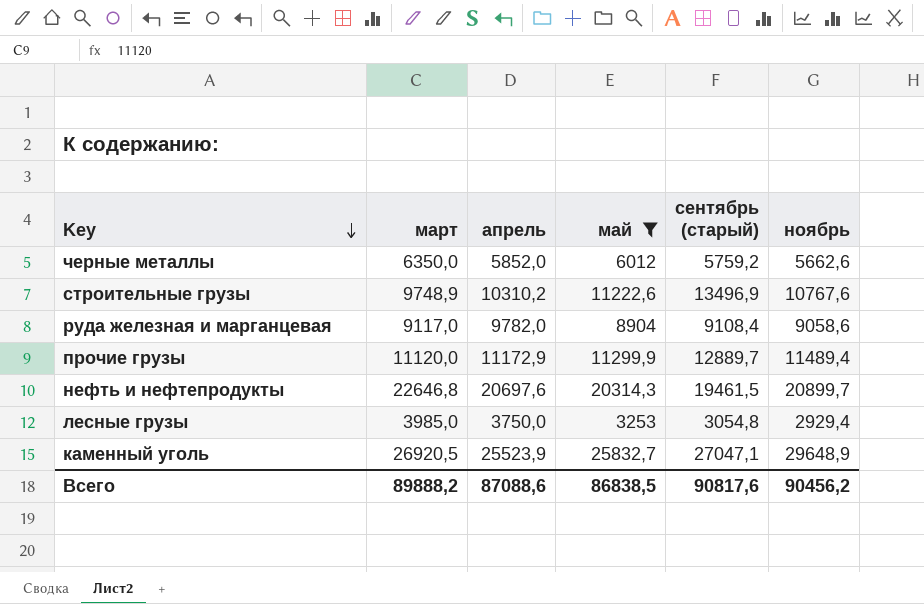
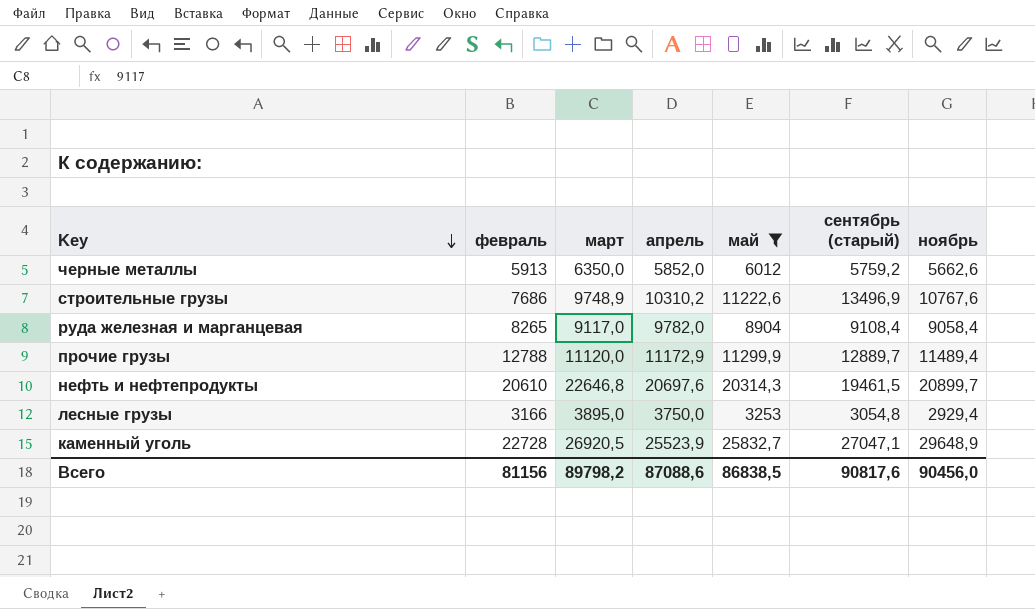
column февраль | position: none -> 2
руда железная и марганцевая | ноябрь: 9058,6 -> 9058,4
лесные грузы | март: 3985,0 -> 3895,0
Всего | март: 89888,2 -> 89798,2
Всего | ноябрь: 90456,2 -> 90456,0

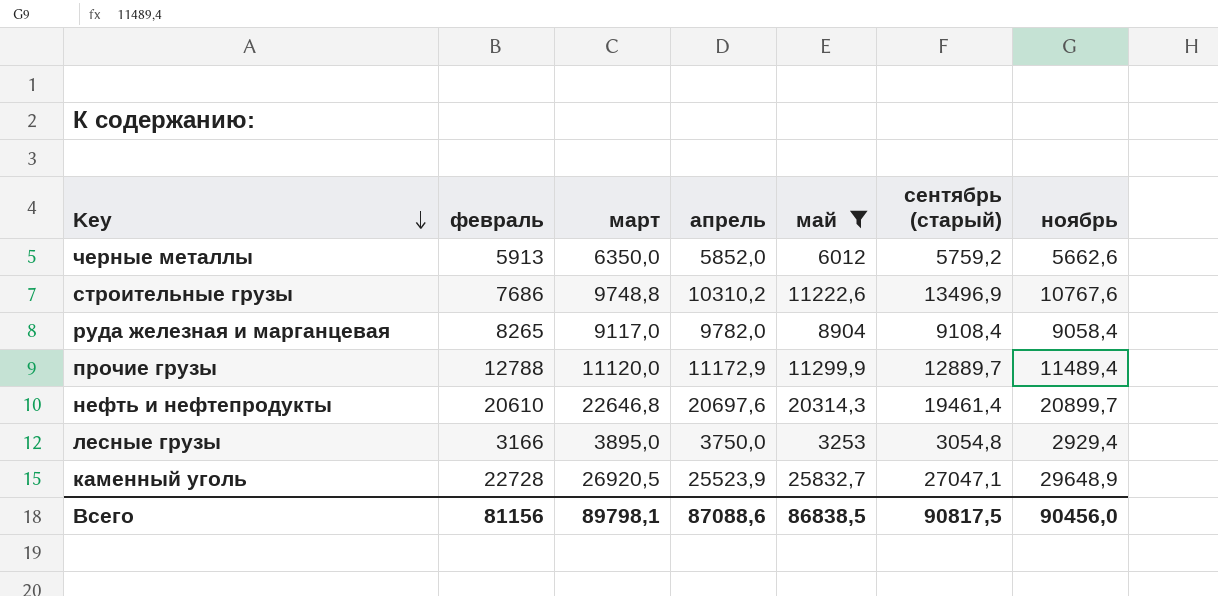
строительные грузы | март: 9748,9 -> 9748,8
нефть и нефтепродукты | сентябрь (старый): 19461,5 -> 19461,4
Всего | март: 89798,2 -> 89798,1
Всего | сентябрь (старый): 90817,6 -> 90817,5

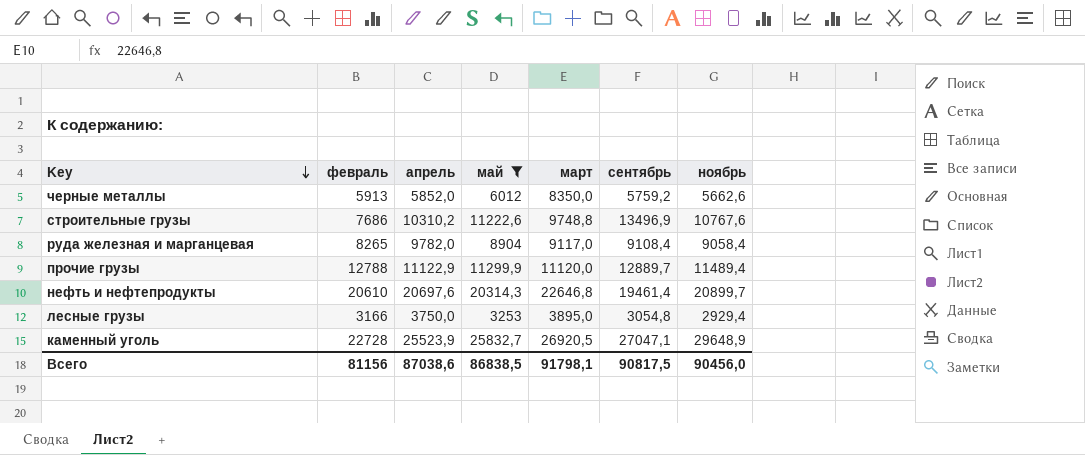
column март | position: 3 -> 5
column name: сентябрь (старый) -> сентябрь
черные металлы | март: 6350,0 -> 8350,0
прочие грузы | апрель: 11172,9 -> 11122,9
Всего | апрель: 87088,6 -> 87038,6
Всего | март: 89798,1 -> 91798,1

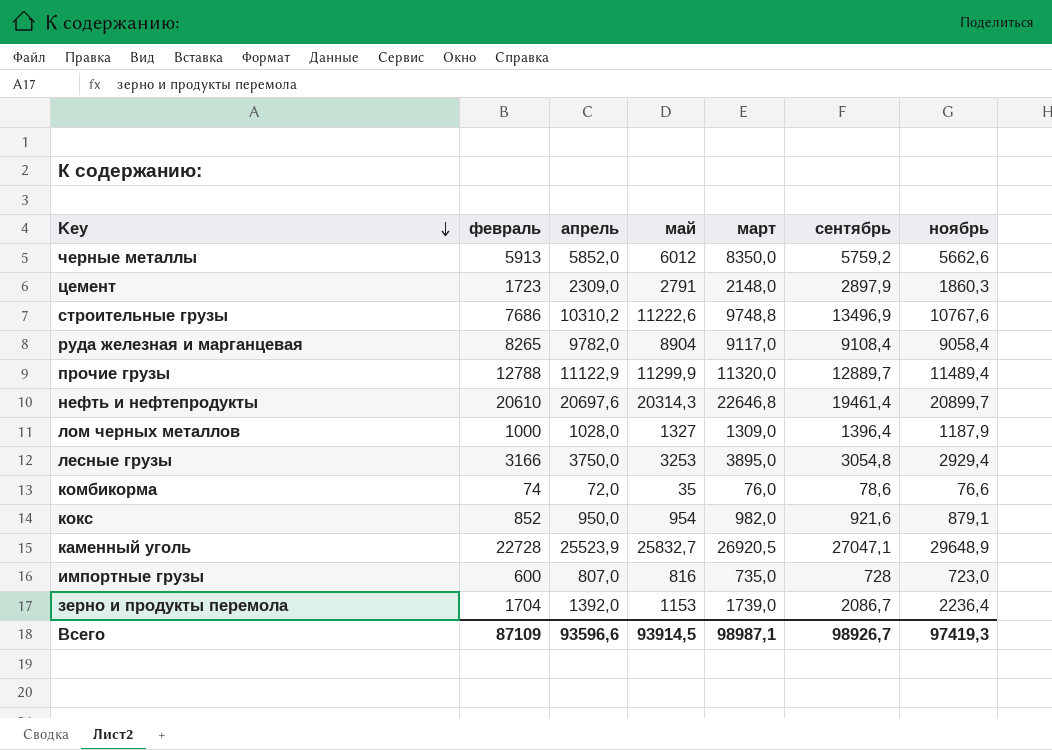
filter: май >= 3253 -> none
прочие грузы | март: 11120,0 -> 11320,0
Всего | февраль: 81156 -> 87109
Всего | апрель: 87038,6 -> 93596,6
Всего | май: 86838,5 -> 93914,5
Всего | март: 91798,1 -> 98987,1
Всего | сентябрь: 90817,5 -> 98926,7
Всего | ноябрь: 90456,0 -> 97419,3

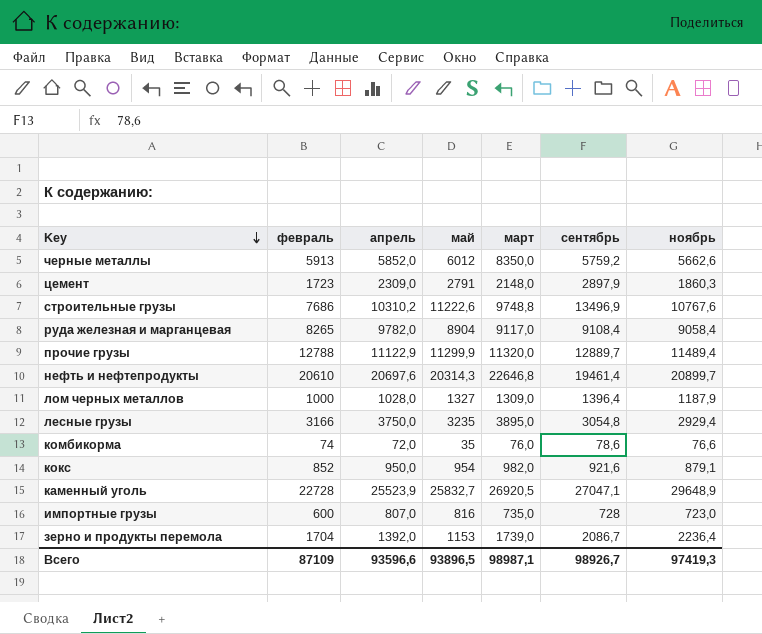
лесные грузы | май: 3253 -> 3235
Всего | май: 93914,5 -> 93896,5

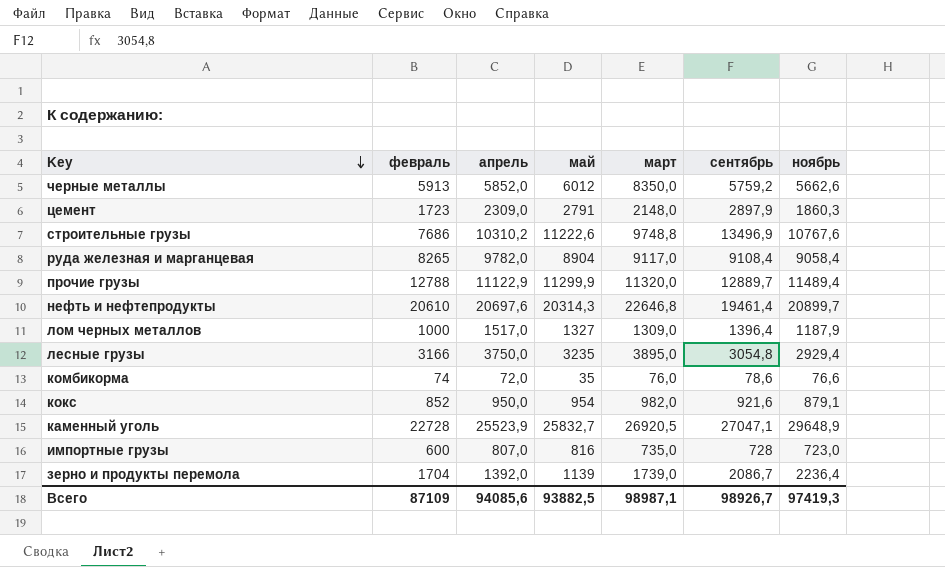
лом черных металлов | апрель: 1028,0 -> 1517,0
зерно и продукты перемола | май: 1153 -> 1139
Всего | апрель: 93596,6 -> 94085,6
Всего | май: 93896,5 -> 93882,5

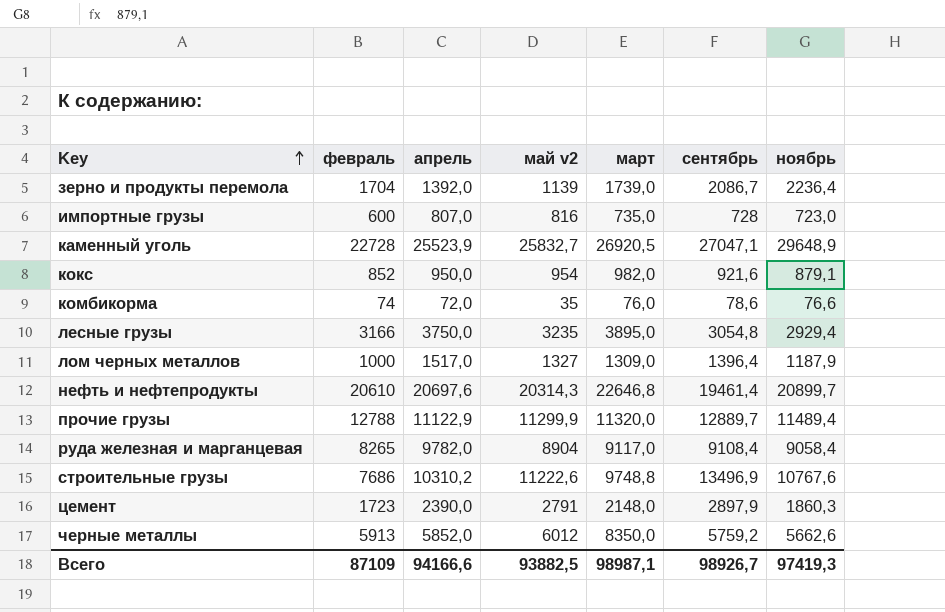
row order: Key descending -> Key ascending
column name: май -> май v2
цемент | апрель: 2309,0 -> 2390,0
Всего | апрель: 94085,6 -> 94166,6

